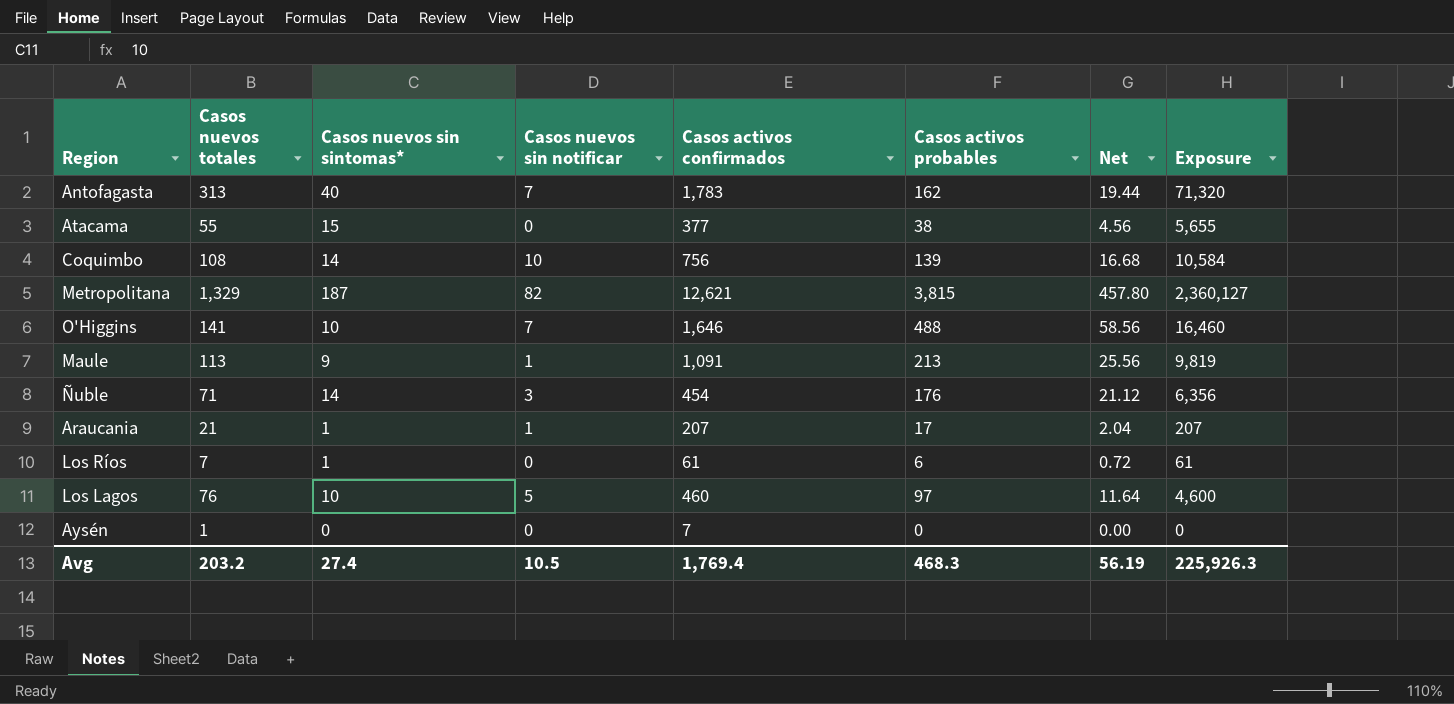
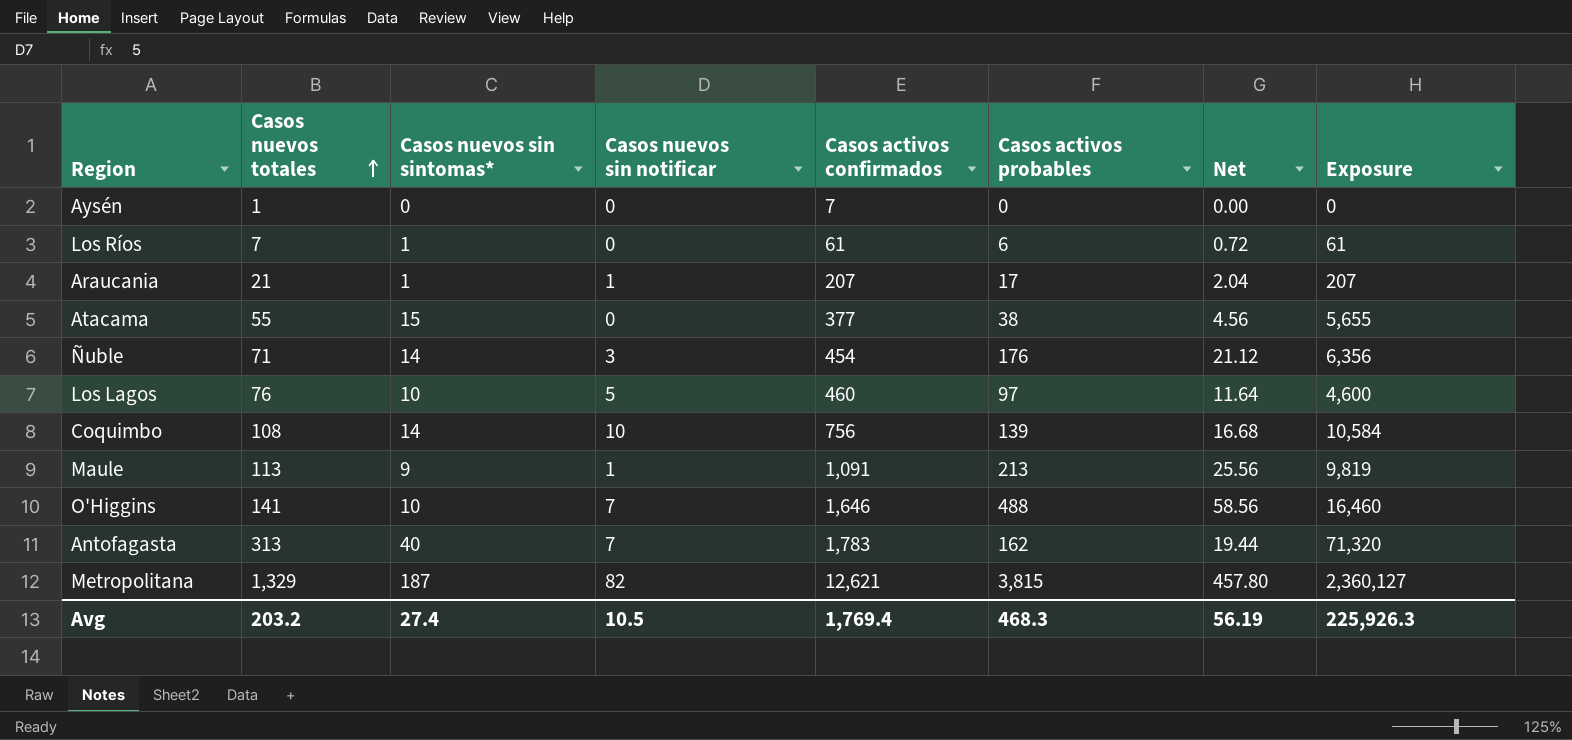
row order: none -> Casos nuevos totales ascending

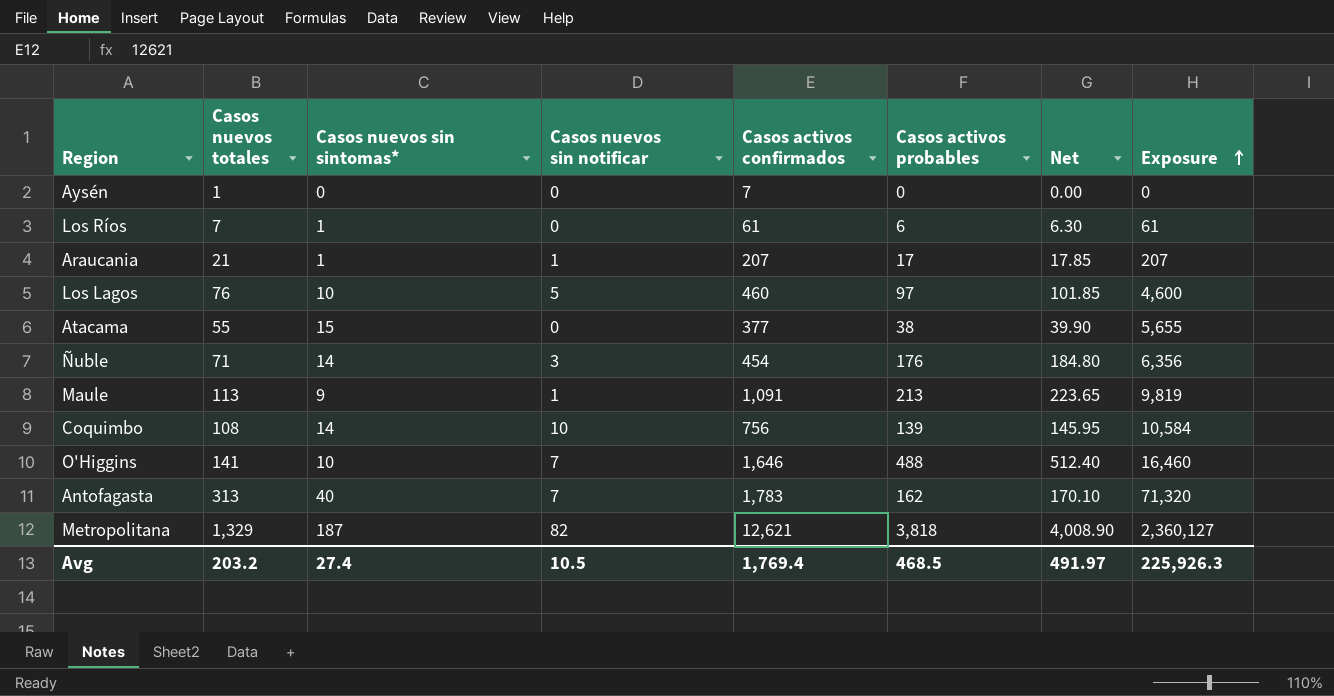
row order: Casos nuevos totales ascending -> Exposure ascending
column Net | formula: [Casos activos probables] * 0.12 -> [Casos activos probables] * 1.05
Metropolitana | Casos activos probables: 3,815 -> 3,818
Avg | Casos activos probables: 468.3 -> 468.5
Avg | Net: 56.19 -> 491.97

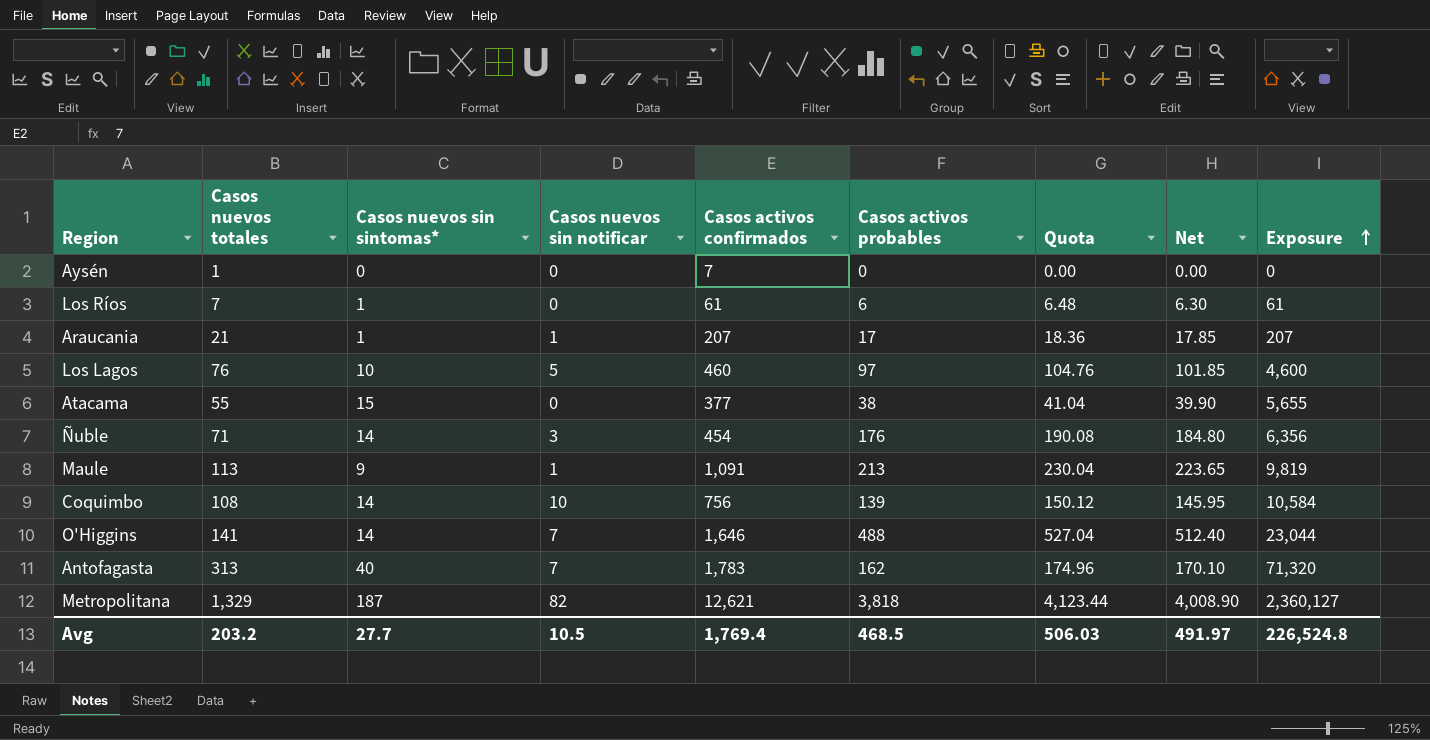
column Quota | formula: none -> [Casos activos probables] * 1.08
O'Higgins | Casos nuevos sin sintomas*: 10 -> 14
O'Higgins | Exposure: 16,460 -> 23,044
Avg | Casos nuevos sin sintomas*: 27.4 -> 27.7
Avg | Exposure: 225,926.3 -> 226,524.8

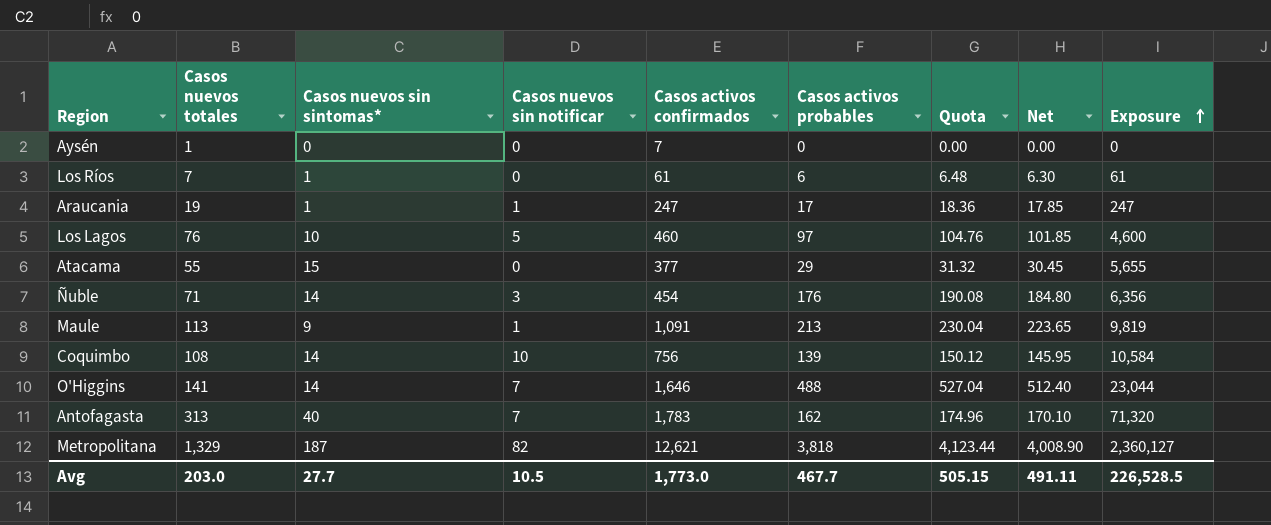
Araucania | Casos nuevos totales: 21 -> 19
Araucania | Casos activos confirmados: 207 -> 247
Araucania | Exposure: 207 -> 247
Atacama | Casos activos probables: 38 -> 29
Atacama | Quota: 41.04 -> 31.32
Atacama | Net: 39.90 -> 30.45
Avg | Casos nuevos totales: 203.2 -> 203.0
Avg | Casos activos confirmados: 1,769.4 -> 1,773.0
Avg | Casos activos probables: 468.5 -> 467.7
Avg | Quota: 506.03 -> 505.15
Avg | Net: 491.97 -> 491.11
Avg | Exposure: 226,524.8 -> 226,528.5

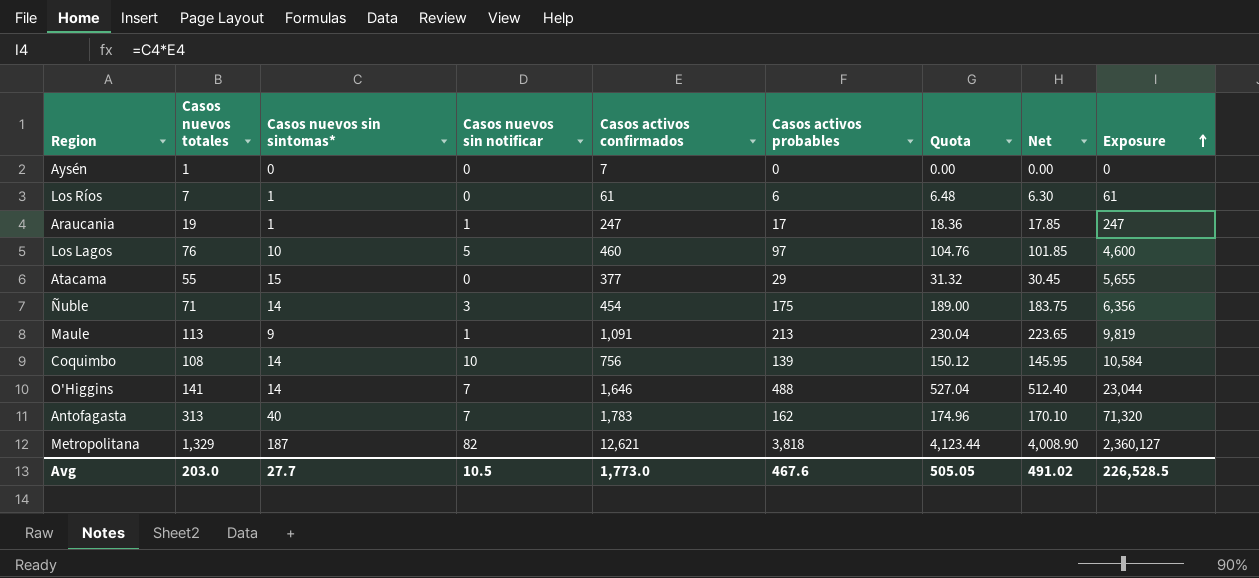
Ñuble | Casos activos probables: 176 -> 175
Ñuble | Quota: 190.08 -> 189.00
Ñuble | Net: 184.80 -> 183.75
Avg | Casos activos probables: 467.7 -> 467.6
Avg | Quota: 505.15 -> 505.05
Avg | Net: 491.11 -> 491.02

